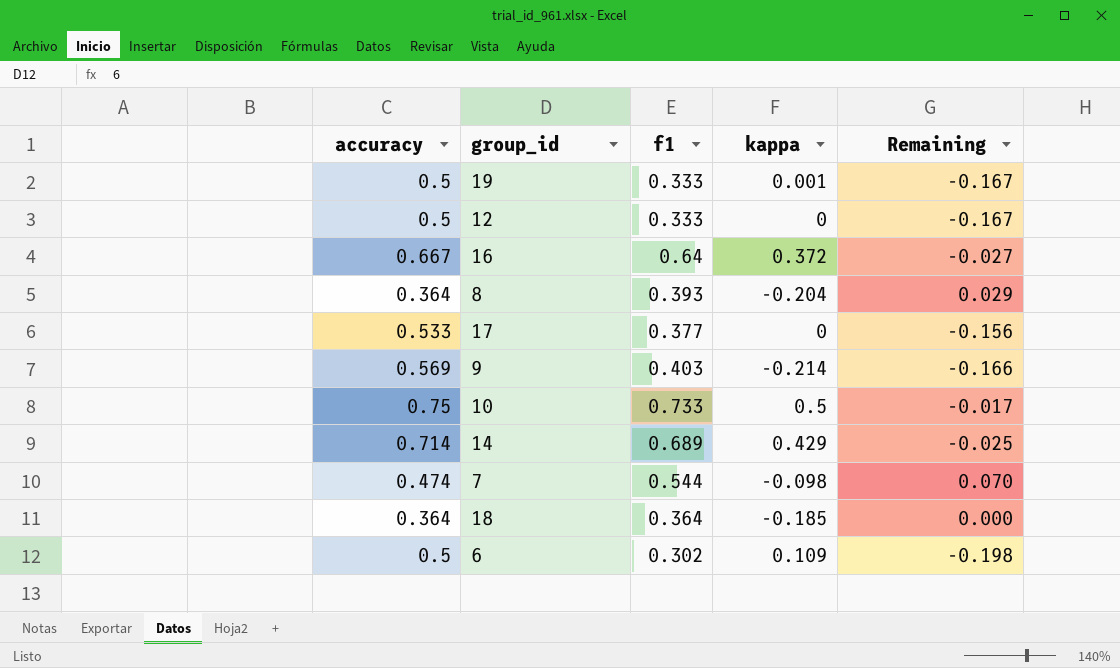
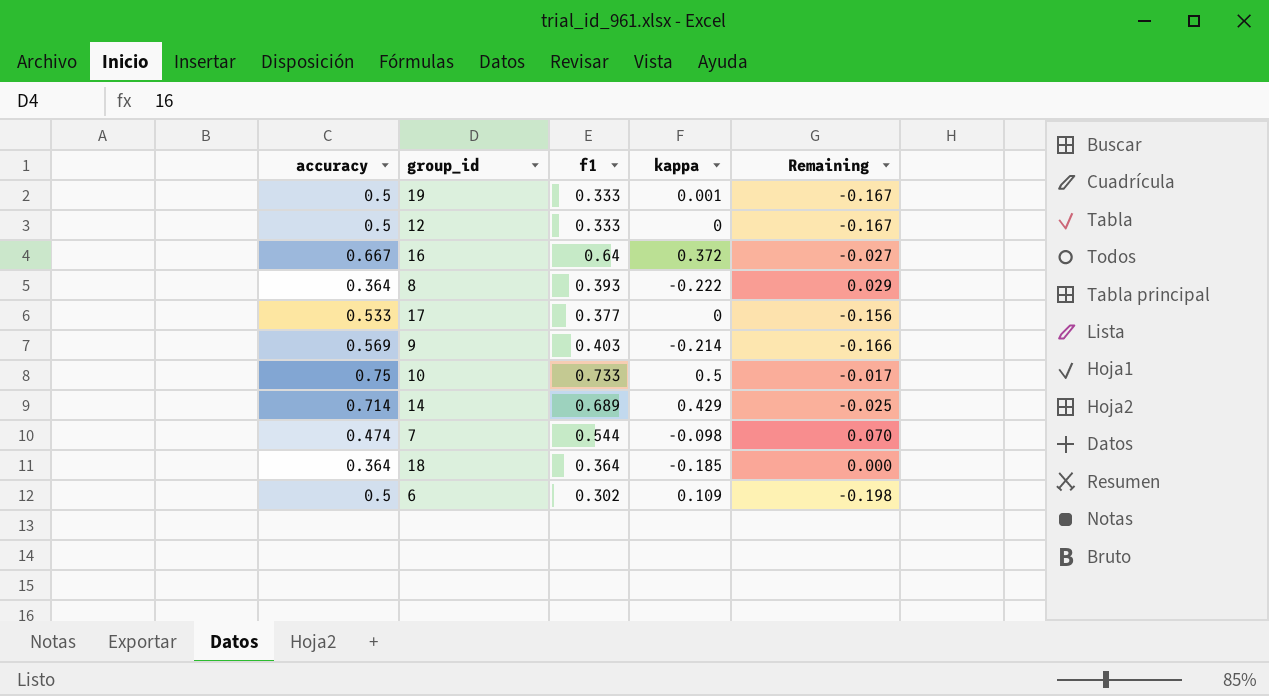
8 | kappa: -0.204 -> -0.222

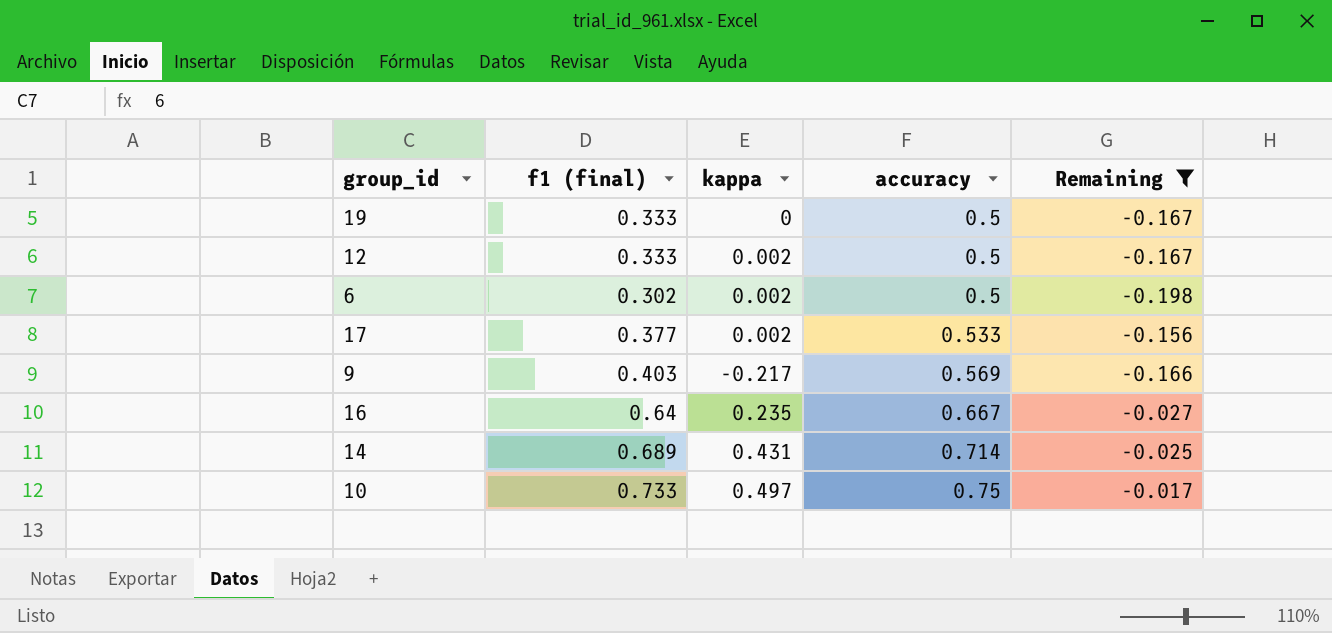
filter: none -> Remaining <= -0.017
row order: none -> accuracy ascending
column name: f1 -> f1 (final)
column accuracy | position: 1 -> 4
19 | kappa: 0.001 -> 0
12 | kappa: 0 -> 0.002
6 | kappa: 0.109 -> 0.002
17 | kappa: 0 -> 0.002
9 | kappa: -0.214 -> -0.217
16 | kappa: 0.372 -> 0.235
14 | kappa: 0.429 -> 0.431
10 | kappa: 0.5 -> 0.497

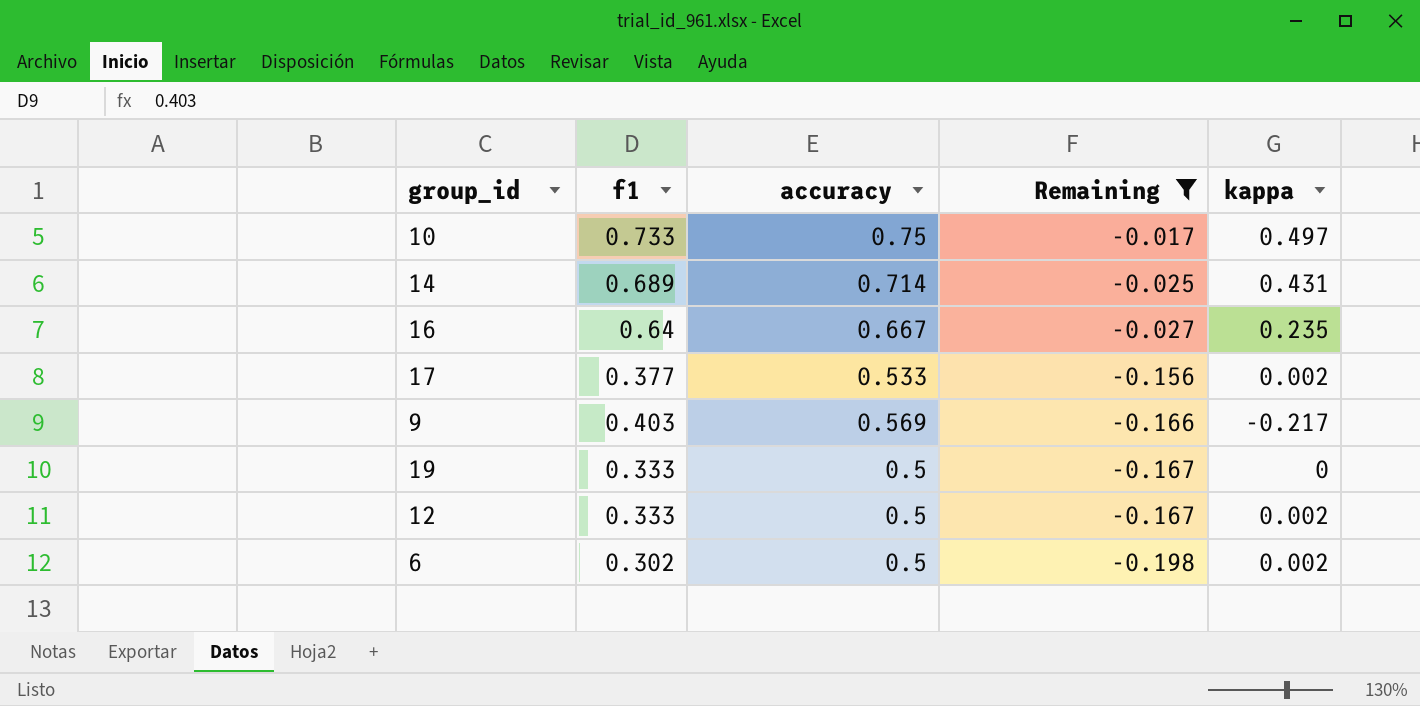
row order: accuracy ascending -> Remaining descending
column name: f1 (final) -> f1
column kappa | position: 3 -> 5

